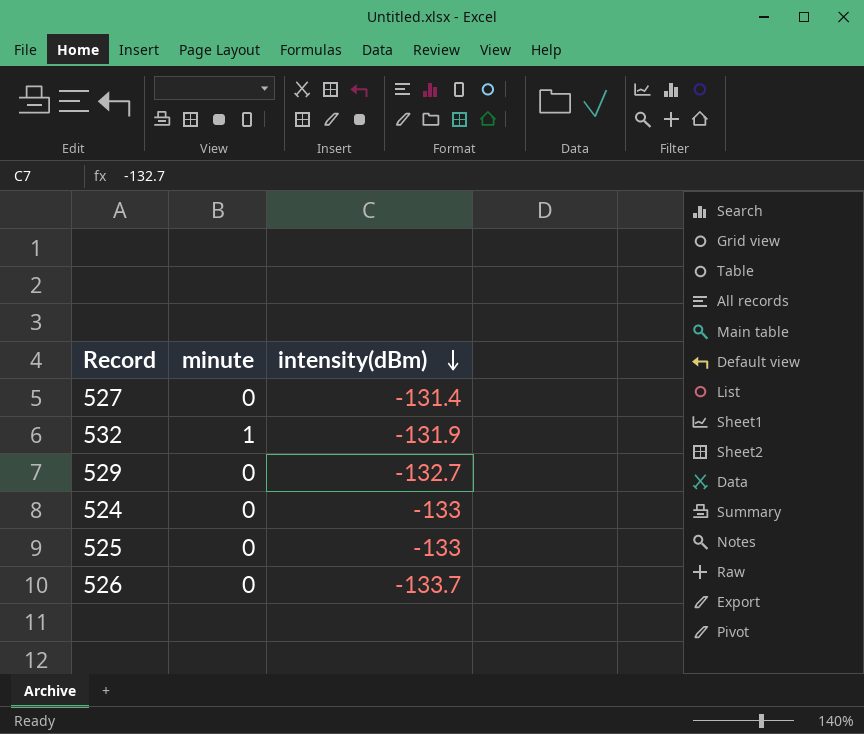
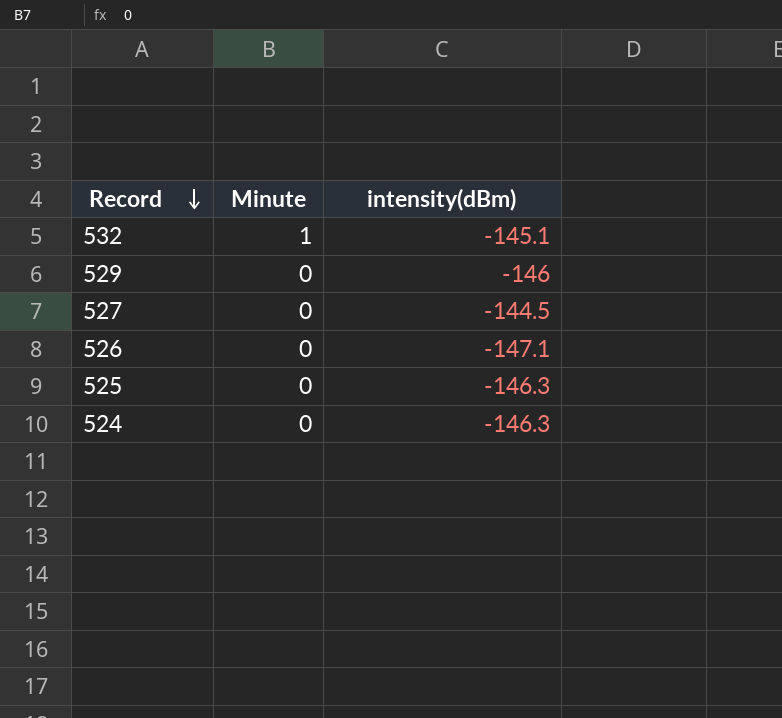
row order: intensity(dBm) descending -> Record descending
column name: minute -> Minute
532 | intensity(dBm): -131.9 -> -145.1
529 | intensity(dBm): -132.7 -> -146
527 | intensity(dBm): -131.4 -> -144.5
526 | intensity(dBm): -133.7 -> -147.1
525 | intensity(dBm): -133 -> -146.3
524 | intensity(dBm): -133 -> -146.3

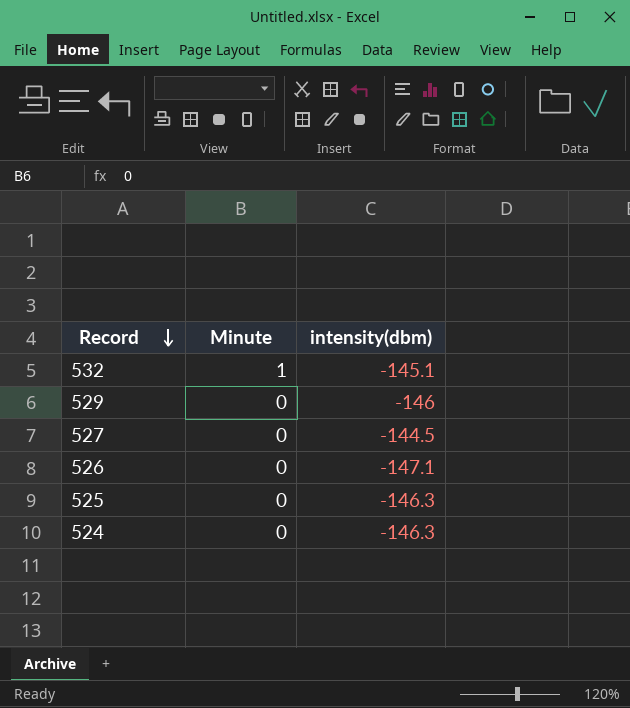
column name: intensity(dBm) -> intensity(dbm)

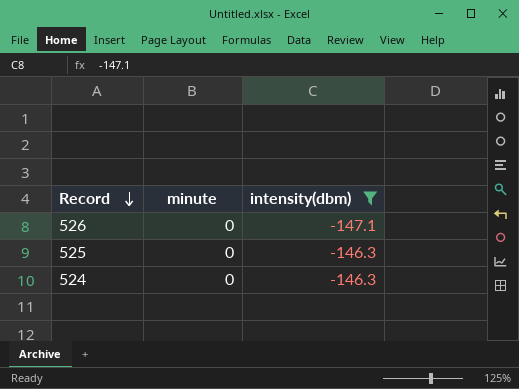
filter: none -> intensity(dbm) <= -146.3
column name: Minute -> minute

